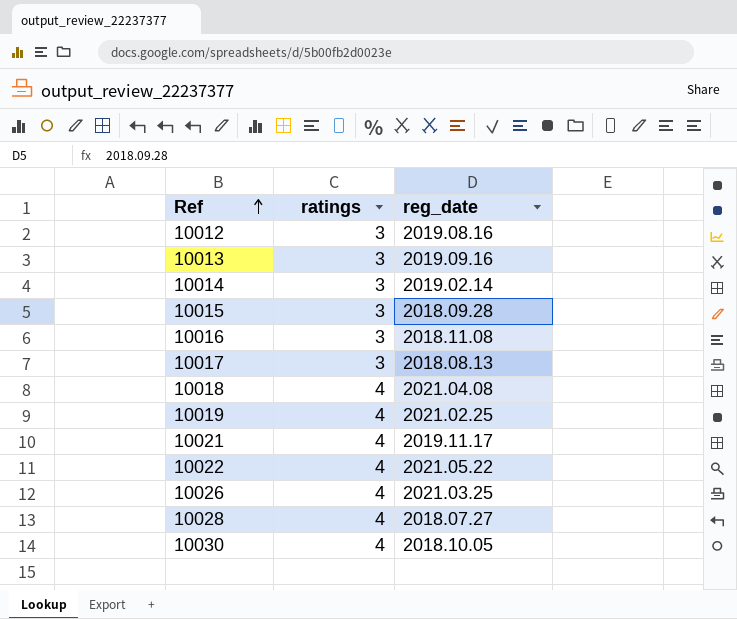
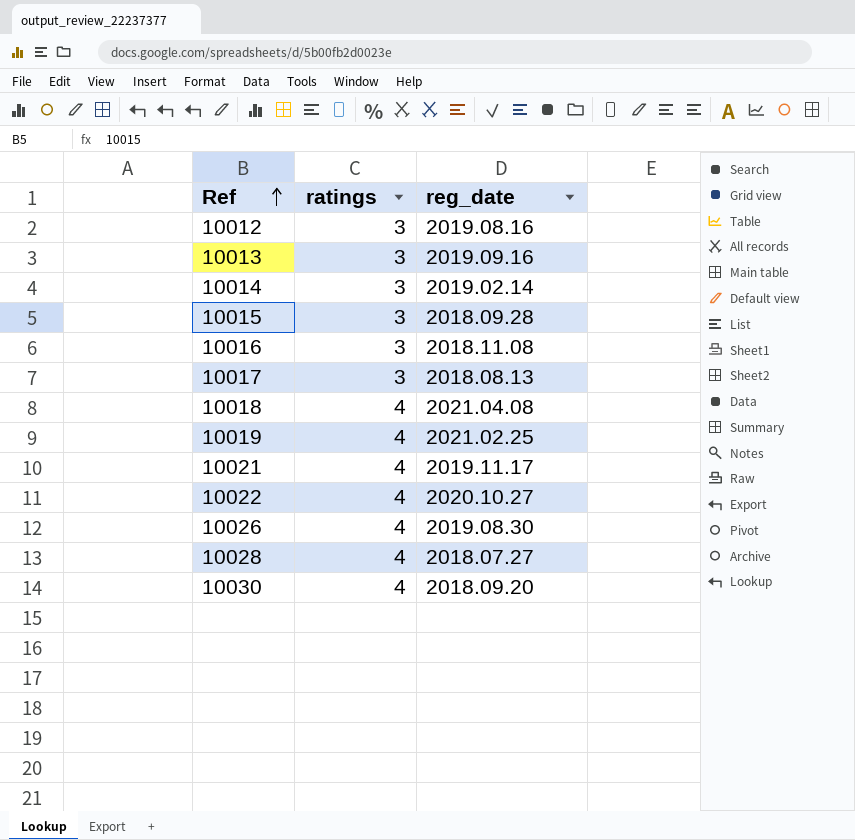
10022 | reg_date: 2021.05.22 -> 2020.10.27
10026 | reg_date: 2021.03.25 -> 2019.08.30
10030 | reg_date: 2018.10.05 -> 2018.09.20

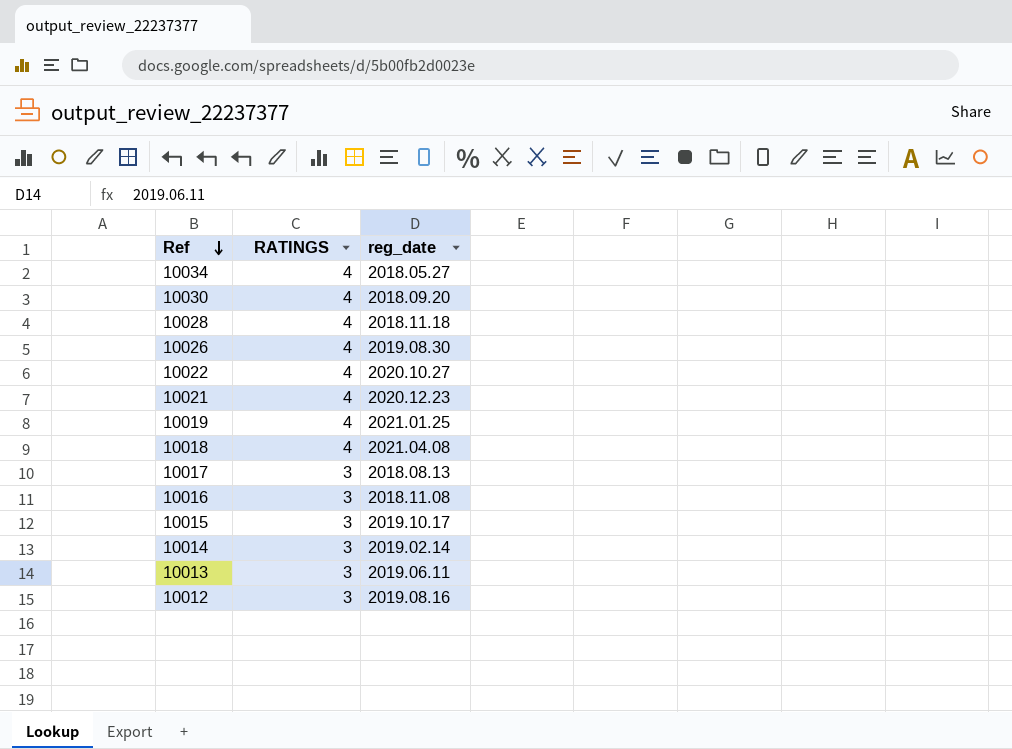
row order: Ref ascending -> Ref descending
column name: ratings -> RATINGS
row 10034: none -> 4 | 2018.05.27
10028 | reg_date: 2018.07.27 -> 2018.11.18
10021 | reg_date: 2019.11.17 -> 2020.12.23
10019 | reg_date: 2021.02.25 -> 2021.01.25
10015 | reg_date: 2018.09.28 -> 2019.10.17
10013 | reg_date: 2019.09.16 -> 2019.06.11

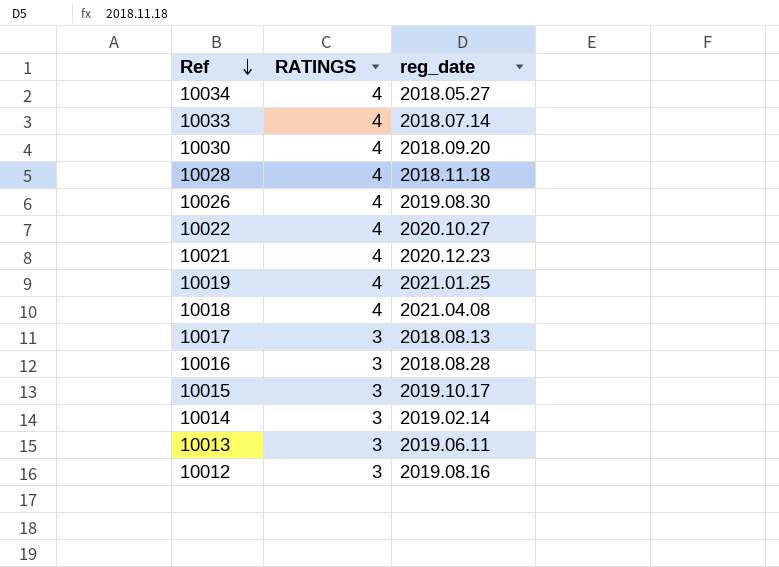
row 10033: none -> 4 | 2018.07.14
10016 | reg_date: 2018.11.08 -> 2018.08.28

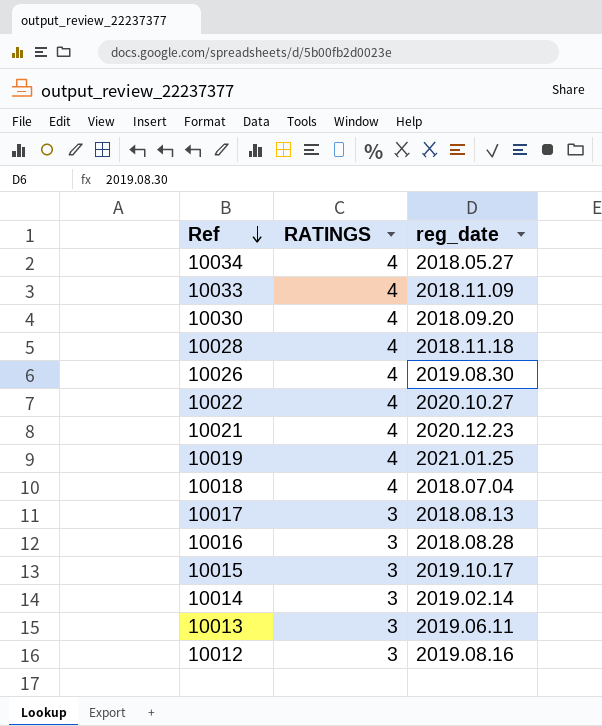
10033 | reg_date: 2018.07.14 -> 2018.11.09
10018 | reg_date: 2021.04.08 -> 2018.07.04

